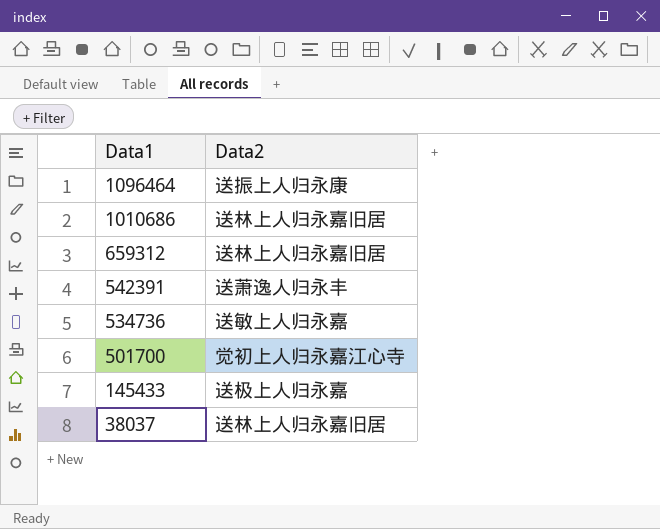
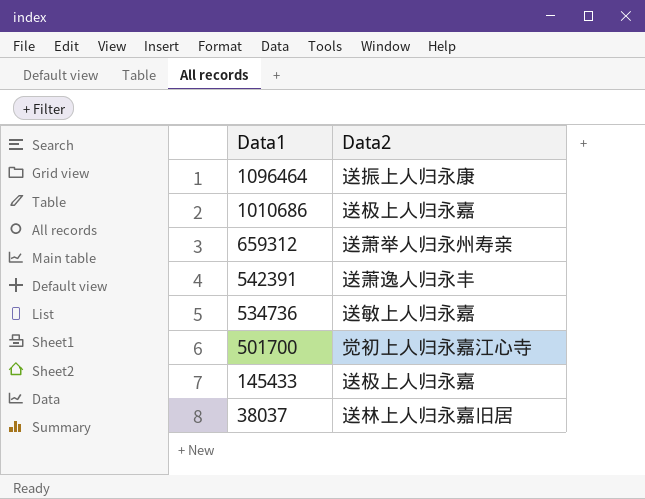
1010686 | Data2: 送林上人归永嘉旧居 -> 送极上人归永嘉
659312 | Data2: 送林上人归永嘉旧居 -> 送萧举人归永州寿亲

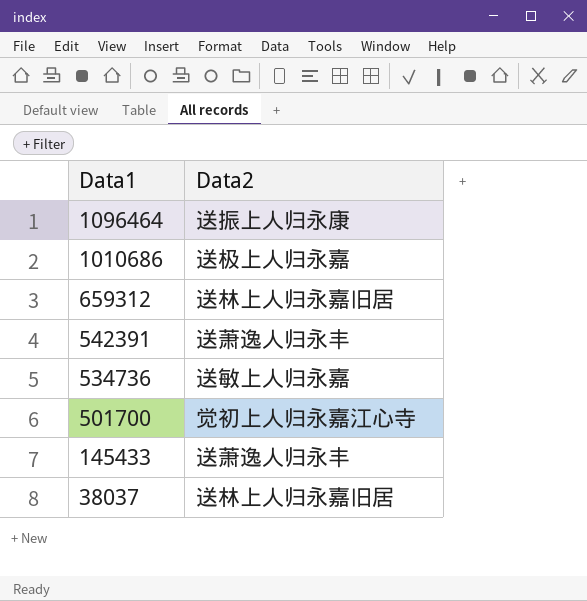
659312 | Data2: 送萧举人归永州寿亲 -> 送林上人归永嘉旧居
145433 | Data2: 送极上人归永嘉 -> 送萧逸人归永丰

